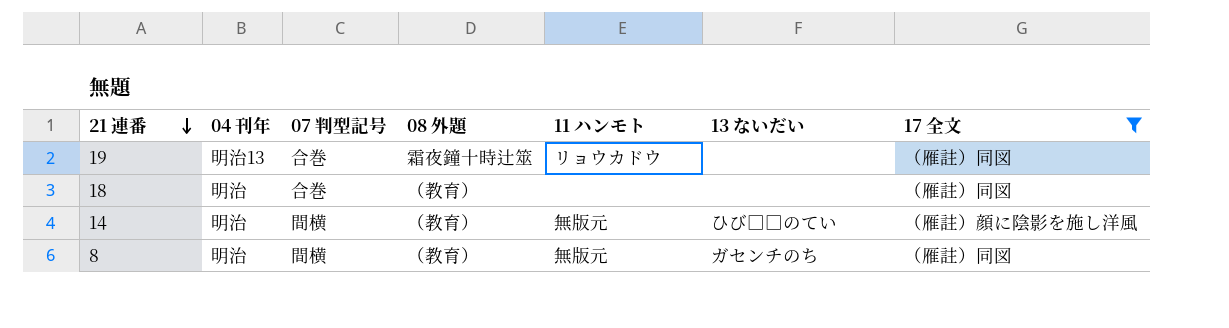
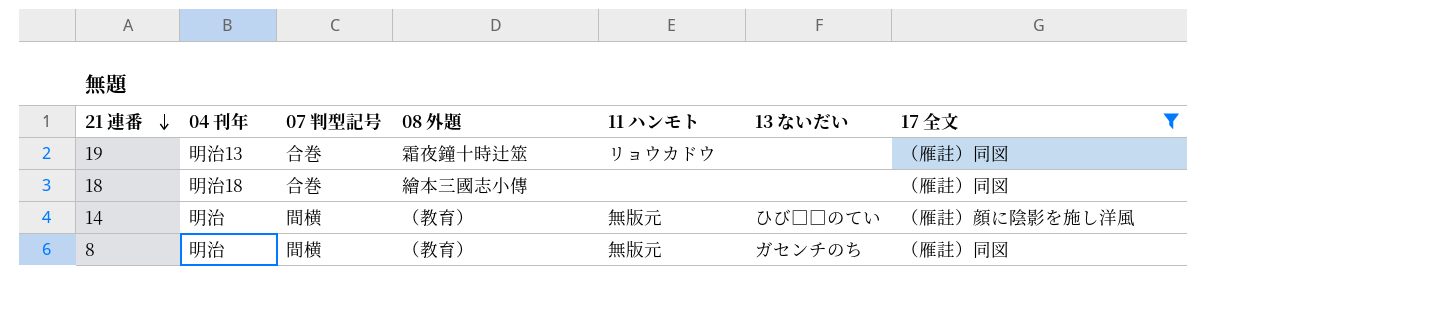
18 | 04 刊年: 明治 -> 明治18
18 | 08 外題: （教育） -> 繪本三國志小傳

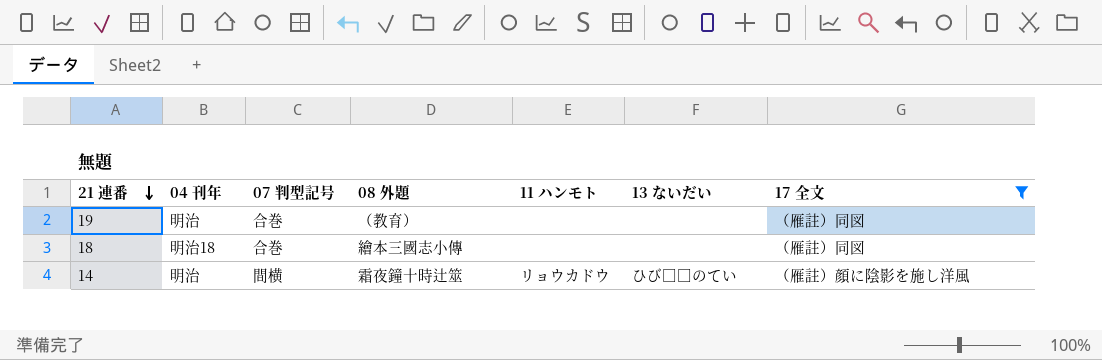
row 8: 明治 | 間横 | （教育） | 無版元 | ガセンチのち | （雁註）同図 -> none
19 | 04 刊年: 明治13 -> 明治
19 | 08 外題: 霜夜鐘十時辻筮 -> （教育）
19 | 11 ハンモト: リョウカドウ -> none
14 | 08 外題: （教育） -> 霜夜鐘十時辻筮
14 | 11 ハンモト: 無版元 -> リョウカドウ

